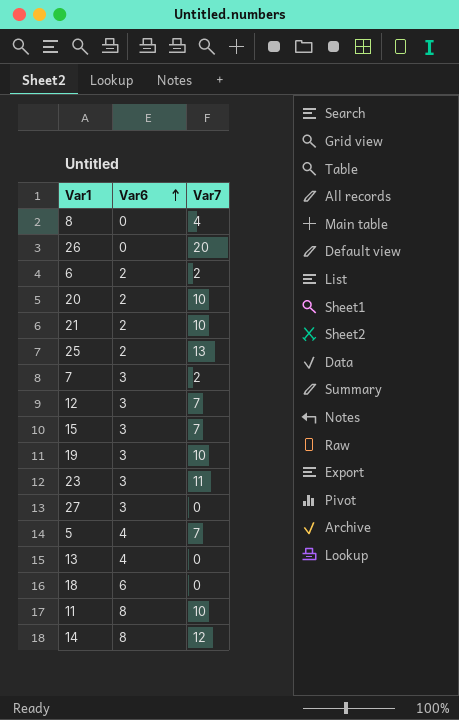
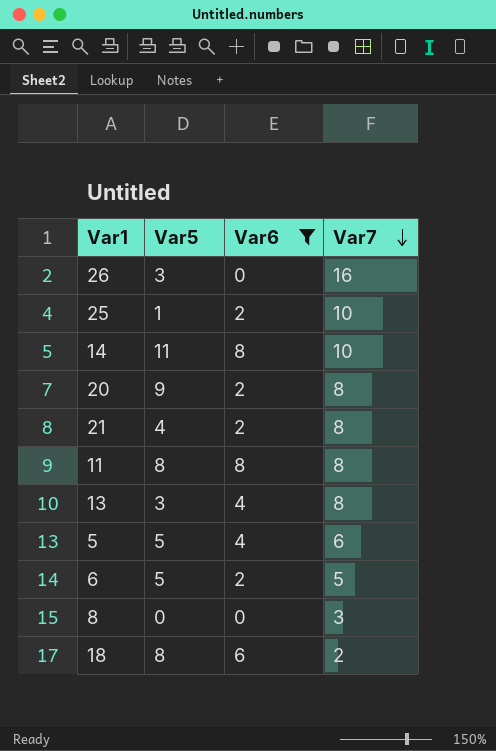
filter: none -> Var6 != 3
row order: Var6 ascending -> Var7 descending
column Var5 | position: none -> 2
26 | Var7: 20 -> 16
25 | Var7: 13 -> 10
14 | Var7: 12 -> 10
20 | Var7: 10 -> 8
21 | Var7: 10 -> 8
11 | Var7: 10 -> 8
13 | Var7: 0 -> 8
5 | Var7: 7 -> 6
6 | Var7: 2 -> 5
8 | Var7: 4 -> 3
18 | Var7: 0 -> 2

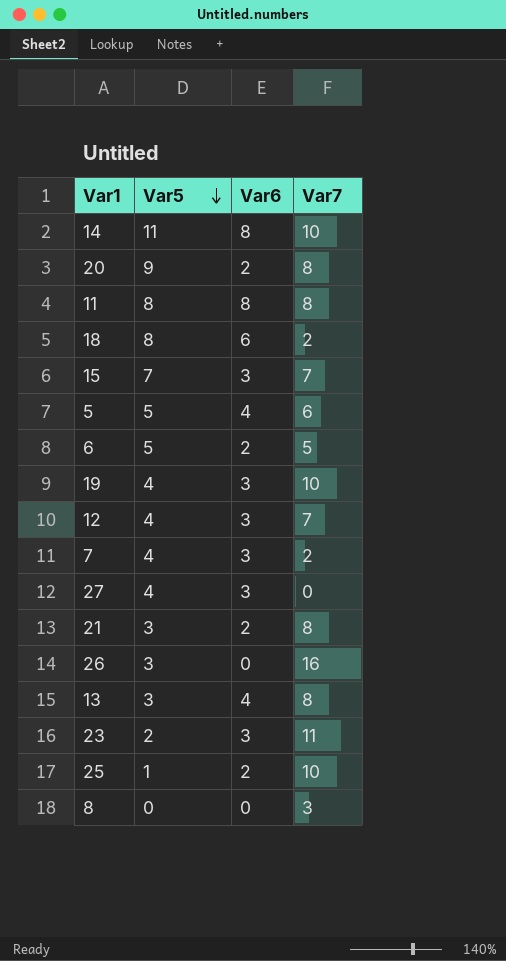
filter: Var6 != 3 -> none
row order: Var7 descending -> Var5 descending
21 | Var5: 4 -> 3

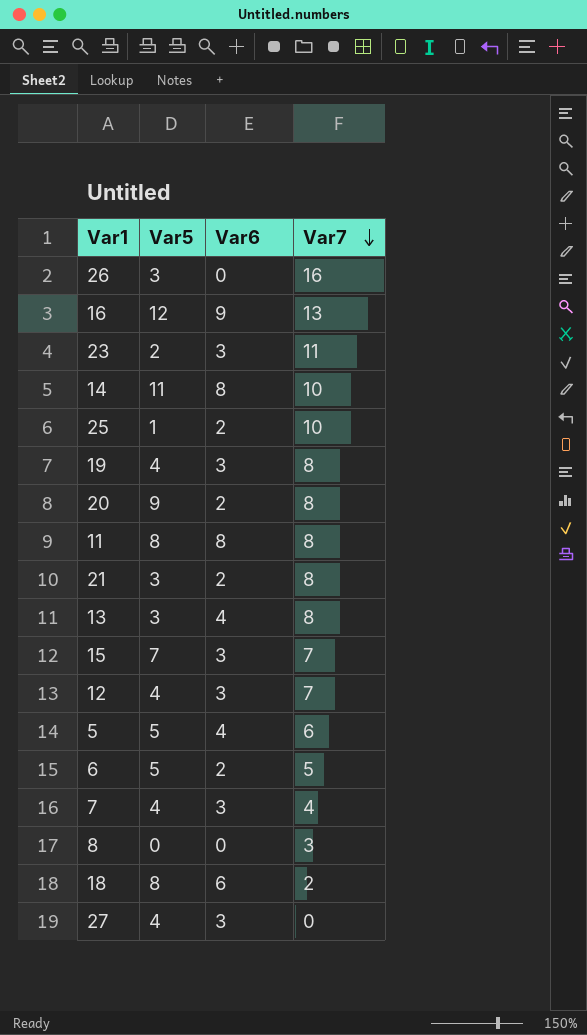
row order: Var5 descending -> Var7 descending
row 16: none -> 12 | 9 | 13
19 | Var7: 10 -> 8
7 | Var7: 2 -> 4

